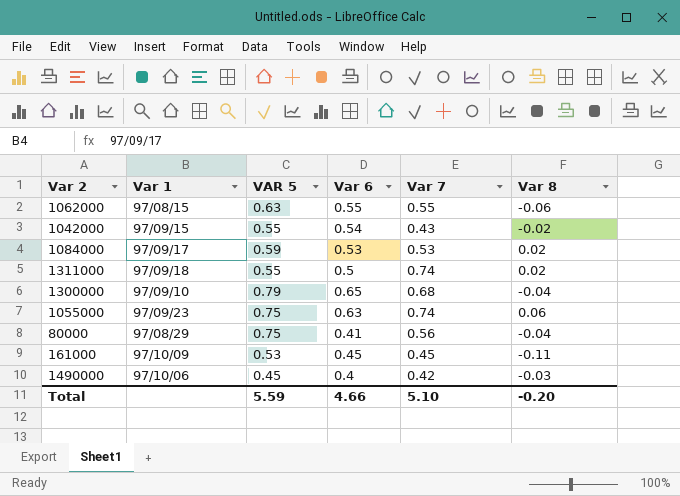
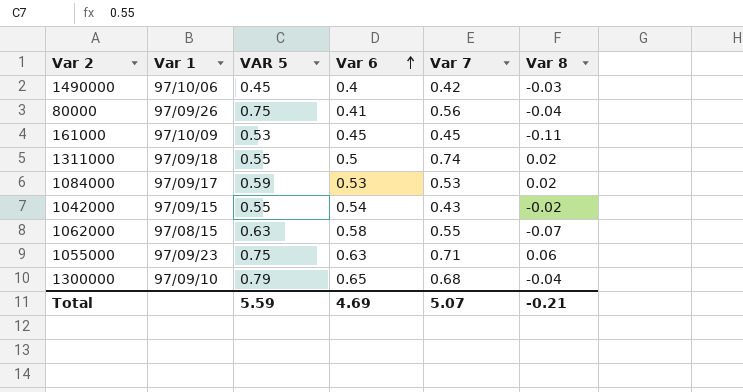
row order: none -> Var 6 ascending
80000 | Var 1: 97/08/29 -> 97/09/26
1062000 | Var 6: 0.55 -> 0.58
1062000 | Var 8: -0.06 -> -0.07
1055000 | Var 7: 0.74 -> 0.71
Total | Var 6: 4.66 -> 4.69
Total | Var 7: 5.10 -> 5.07
Total | Var 8: -0.20 -> -0.21

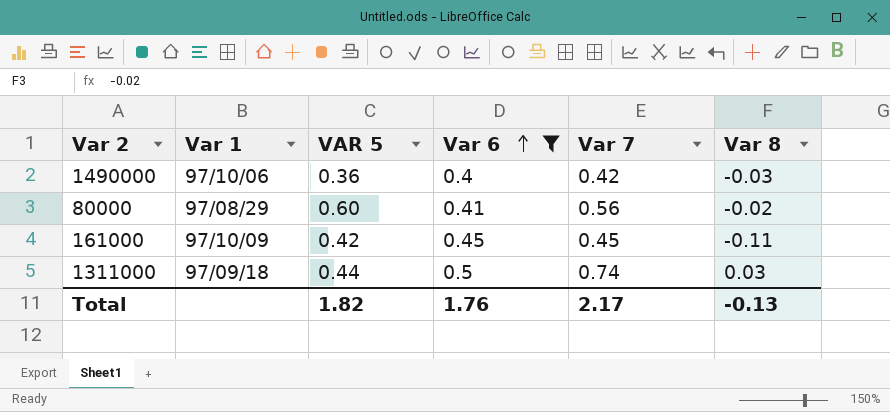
filter: none -> Var 6 <= 0.5
1490000 | VAR 5: 0.45 -> 0.36
80000 | Var 1: 97/09/26 -> 97/08/29
80000 | VAR 5: 0.75 -> 0.60
80000 | Var 8: -0.04 -> -0.02
161000 | VAR 5: 0.53 -> 0.42
1311000 | VAR 5: 0.55 -> 0.44
1311000 | Var 8: 0.02 -> 0.03
Total | VAR 5: 5.59 -> 1.82
Total | Var 6: 4.69 -> 1.76
Total | Var 7: 5.07 -> 2.17
Total | Var 8: -0.21 -> -0.13

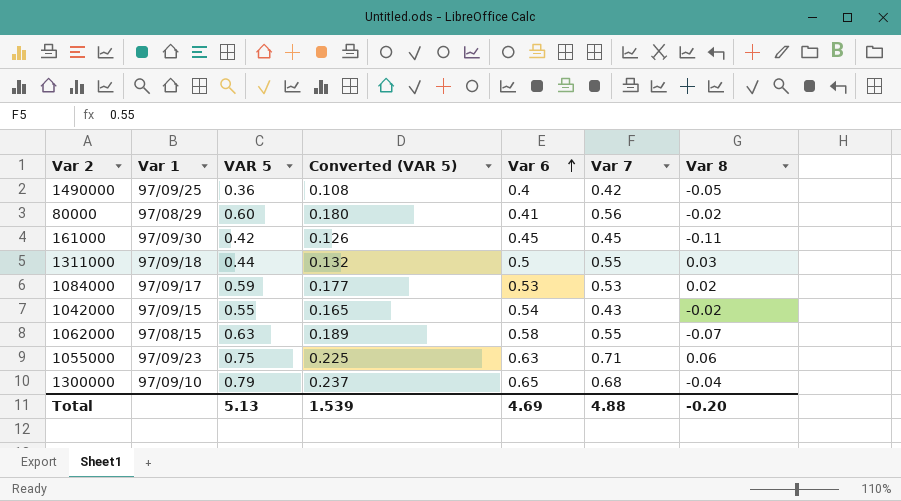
filter: Var 6 <= 0.5 -> none
column Converted (VAR 5) | formula: none -> [VAR 5] * 0.3
1490000 | Var 1: 97/10/06 -> 97/09/25
1490000 | Var 8: -0.03 -> -0.05
161000 | Var 1: 97/10/09 -> 97/09/30
1311000 | Var 7: 0.74 -> 0.55
Total | VAR 5: 1.82 -> 5.13
Total | Var 6: 1.76 -> 4.69
Total | Var 7: 2.17 -> 4.88
Total | Var 8: -0.13 -> -0.20

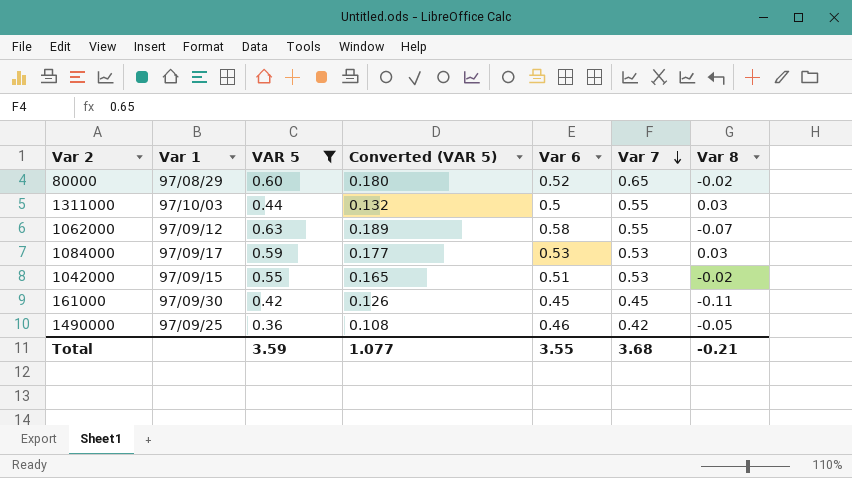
filter: none -> VAR 5 <= 0.63
row order: Var 6 ascending -> Var 7 descending
80000 | Var 6: 0.41 -> 0.52
80000 | Var 7: 0.56 -> 0.65
1311000 | Var 1: 97/09/18 -> 97/10/03
1062000 | Var 1: 97/08/15 -> 97/09/12
1084000 | Var 8: 0.02 -> 0.03
1042000 | Var 6: 0.54 -> 0.51
1042000 | Var 7: 0.43 -> 0.53
1490000 | Var 6: 0.4 -> 0.46
Total | VAR 5: 5.13 -> 3.59
Total | Converted (VAR 5): 1.539 -> 1.077
Total | Var 6: 4.69 -> 3.55
Total | Var 7: 4.88 -> 3.68
Total | Var 8: -0.20 -> -0.21

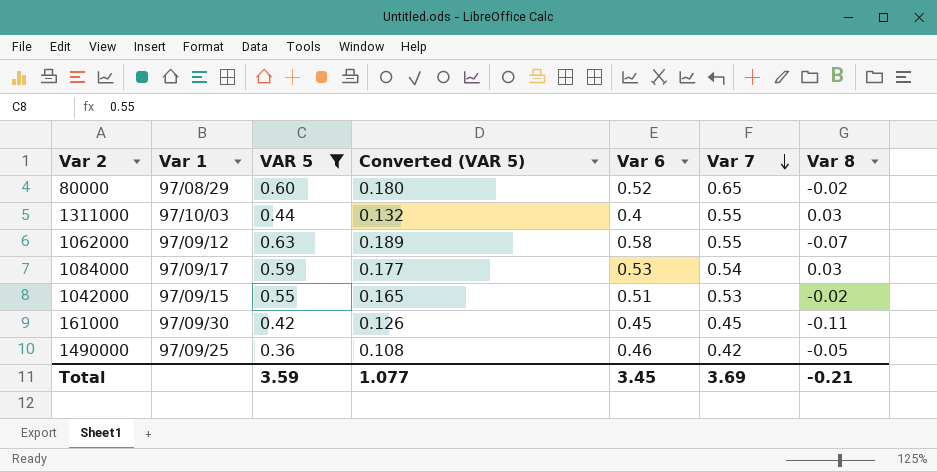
1311000 | Var 6: 0.5 -> 0.4
1084000 | Var 7: 0.53 -> 0.54
Total | Var 6: 3.55 -> 3.45
Total | Var 7: 3.68 -> 3.69

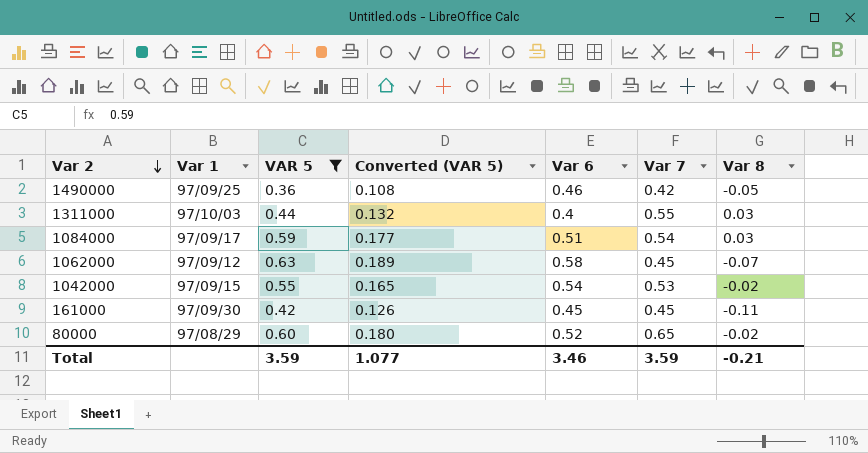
row order: Var 7 descending -> Var 2 descending
1084000 | Var 6: 0.53 -> 0.51
1062000 | Var 7: 0.55 -> 0.45
1042000 | Var 6: 0.51 -> 0.54
Total | Var 6: 3.45 -> 3.46
Total | Var 7: 3.69 -> 3.59

